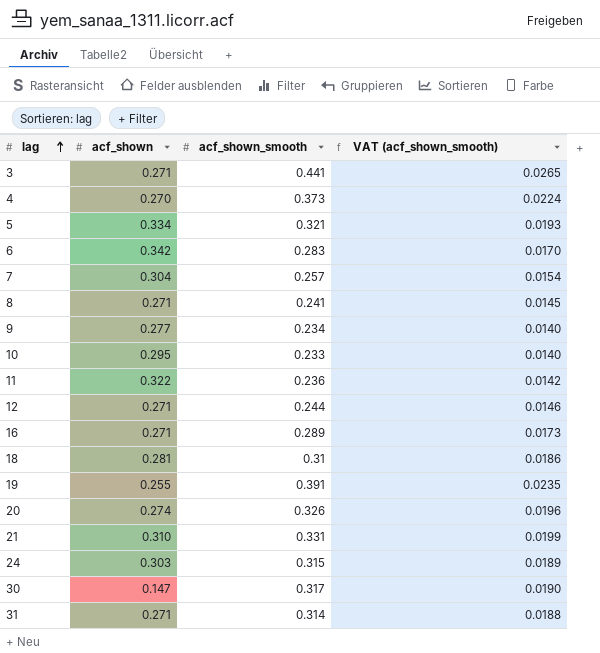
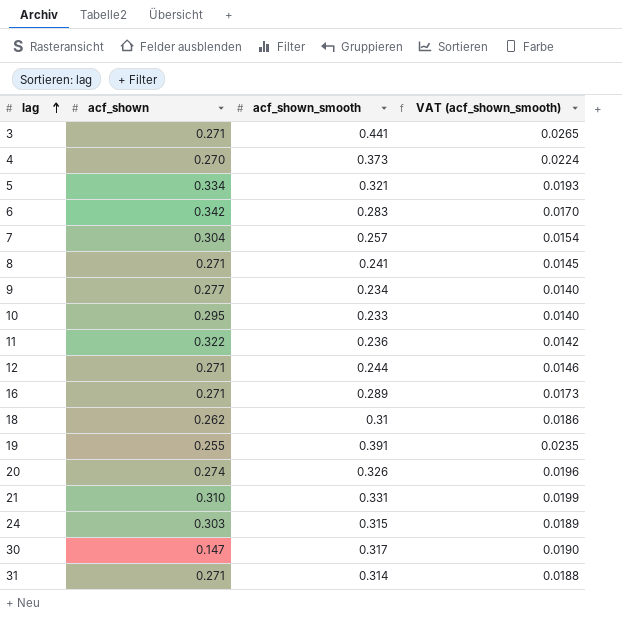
18 | acf_shown: 0.281 -> 0.262

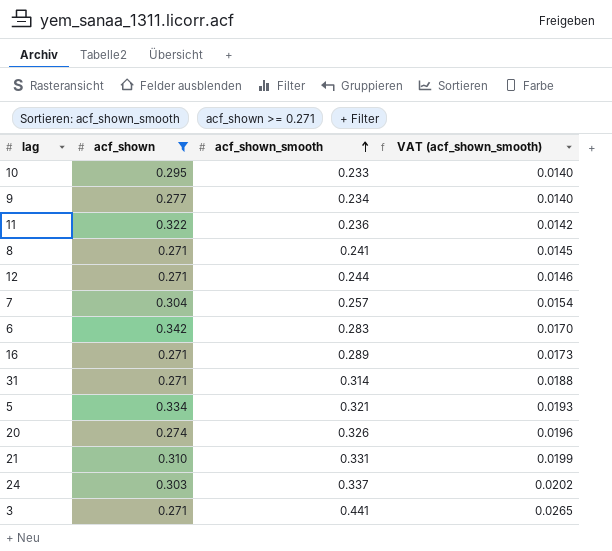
filter: none -> acf_shown >= 0.271
row order: lag ascending -> acf_shown_smooth ascending
24 | acf_shown_smooth: 0.315 -> 0.337
24 | VAT (acf_shown_smooth): 0.0189 -> 0.0202

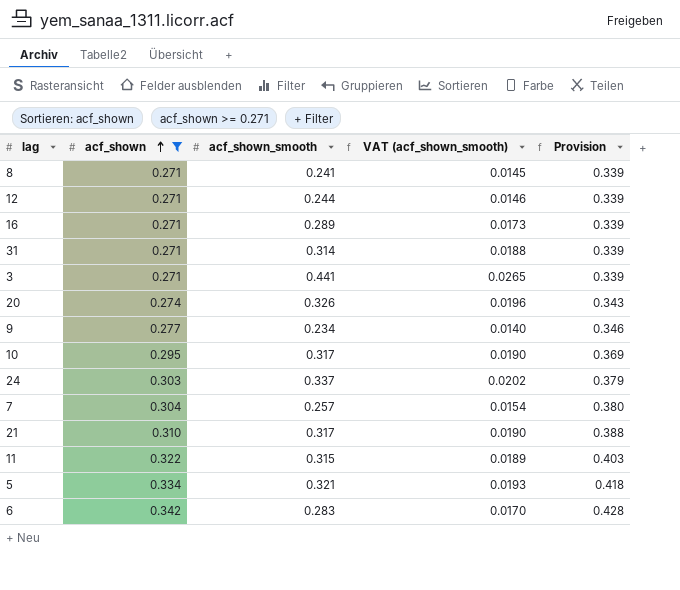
row order: acf_shown_smooth ascending -> acf_shown ascending
column Provision | formula: none -> [acf_shown] * 1.25
10 | acf_shown_smooth: 0.233 -> 0.317
10 | VAT (acf_shown_smooth): 0.0140 -> 0.0190
21 | acf_shown_smooth: 0.331 -> 0.317
21 | VAT (acf_shown_smooth): 0.0199 -> 0.0190
11 | acf_shown_smooth: 0.236 -> 0.315
11 | VAT (acf_shown_smooth): 0.0142 -> 0.0189

